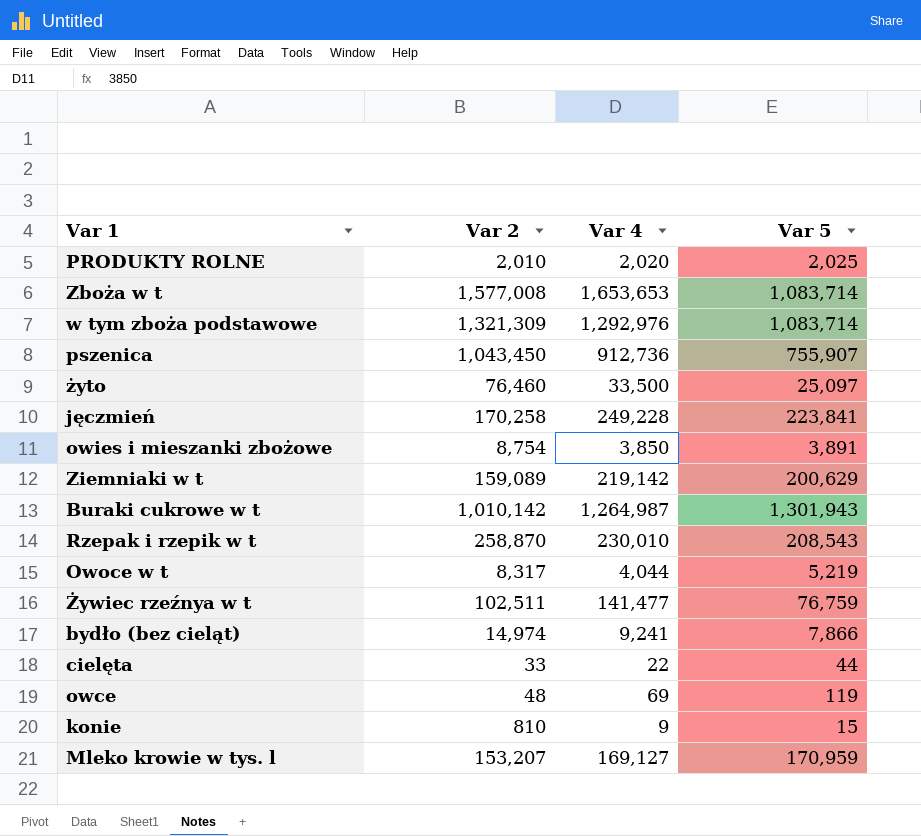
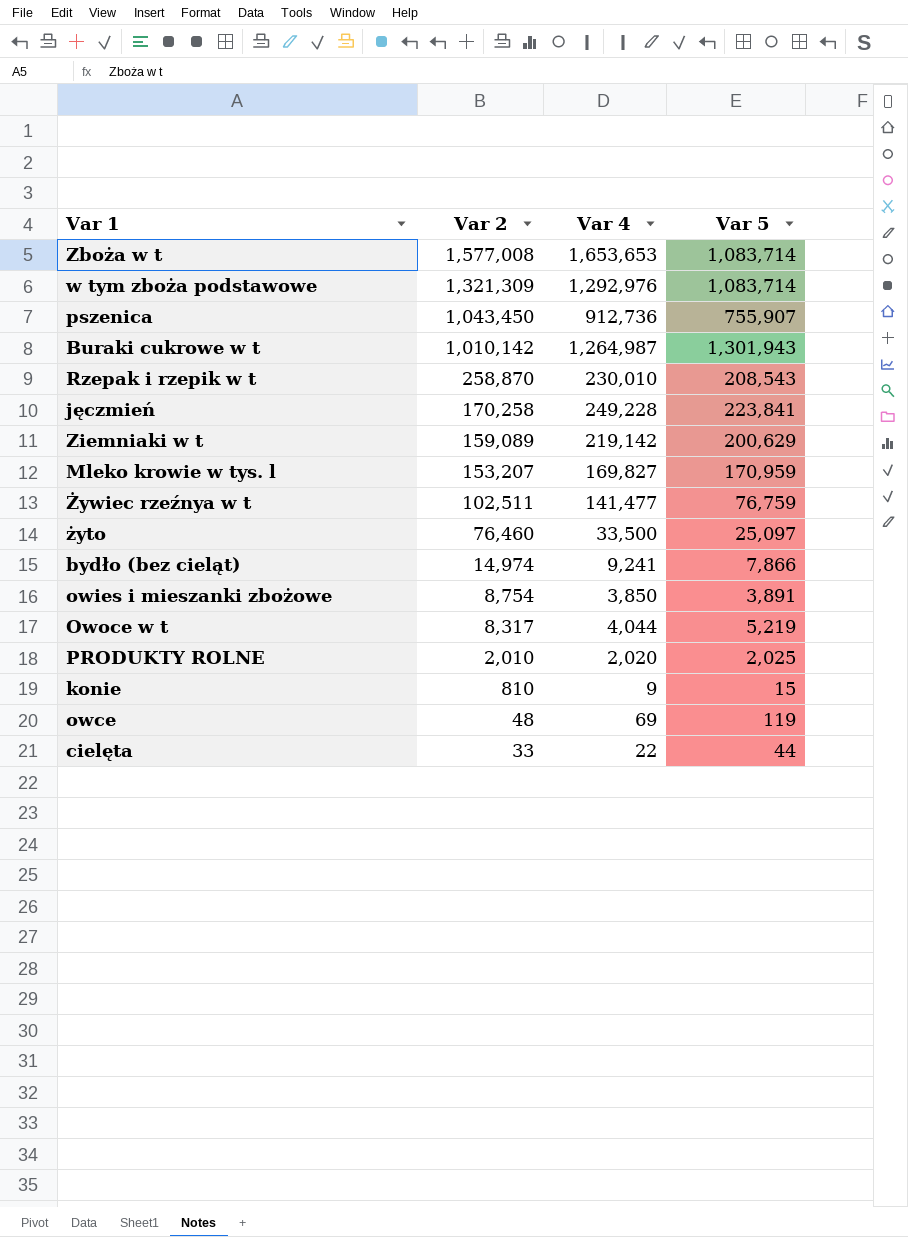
row order: none -> Var 2 descending
Mleko krowie w tys. l | Var 4: 169,127 -> 169,827

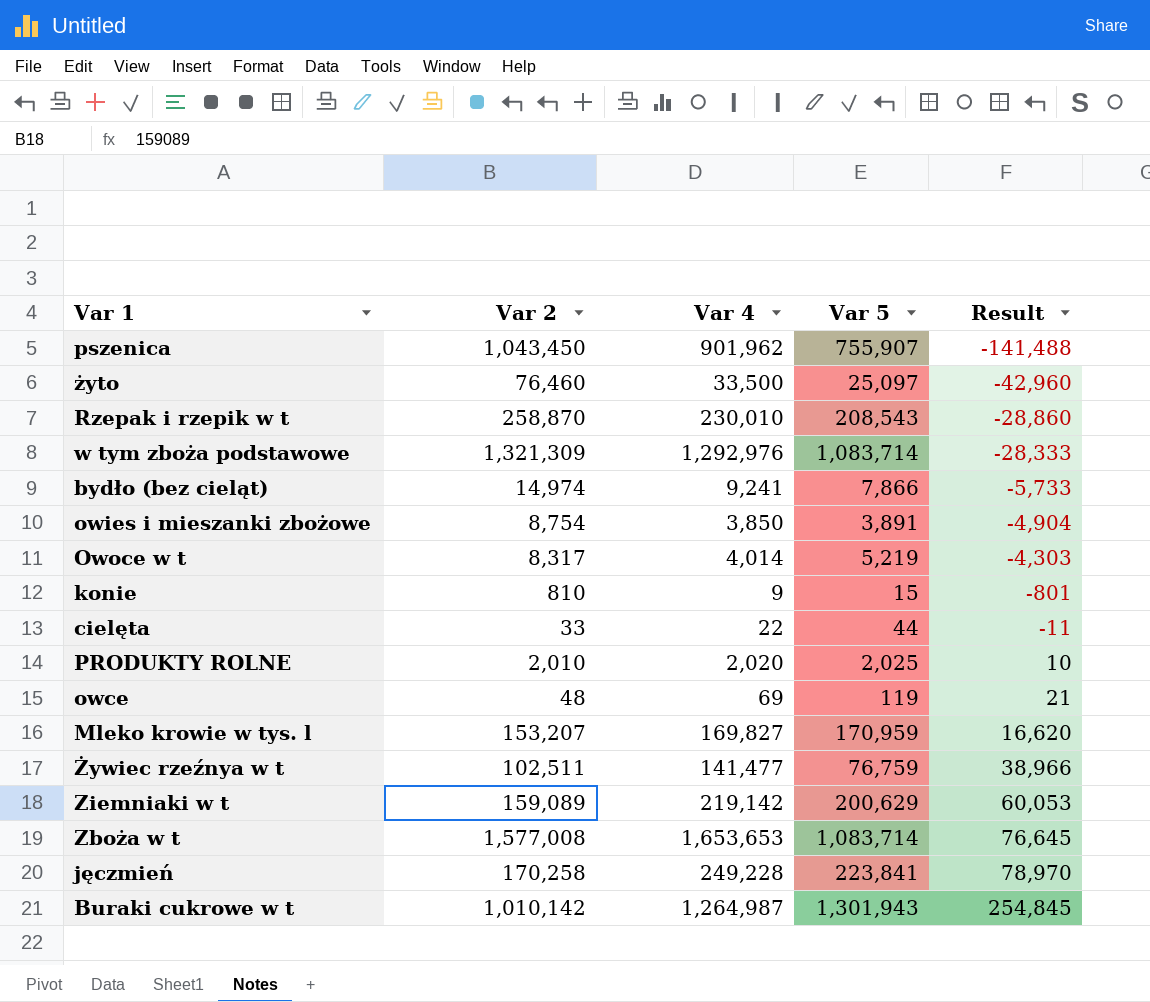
row order: Var 2 descending -> Result ascending
column Result | formula: none -> [Var 4] - [Var 2]
pszenica | Var 4: 912,736 -> 901,962
Owoce w t | Var 4: 4,044 -> 4,014

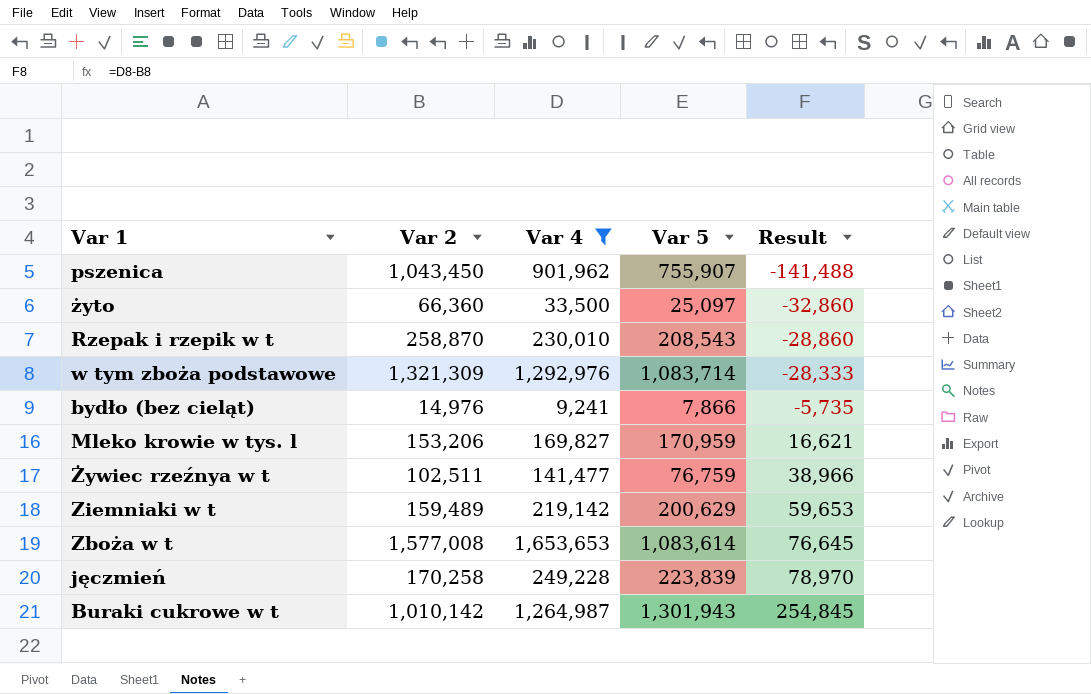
filter: none -> Var 4 >= 9,241
żyto | Var 2: 76,460 -> 66,360
żyto | Result: -42,960 -> -32,860
bydło (bez cieląt) | Var 2: 14,974 -> 14,976
bydło (bez cieląt) | Result: -5,733 -> -5,735
Mleko krowie w tys. l | Var 2: 153,207 -> 153,206
Mleko krowie w tys. l | Result: 16,620 -> 16,621
Ziemniaki w t | Var 2: 159,089 -> 159,489
Ziemniaki w t | Result: 60,053 -> 59,653
Zboża w t | Var 5: 1,083,714 -> 1,083,614
jęczmień | Var 5: 223,841 -> 223,839

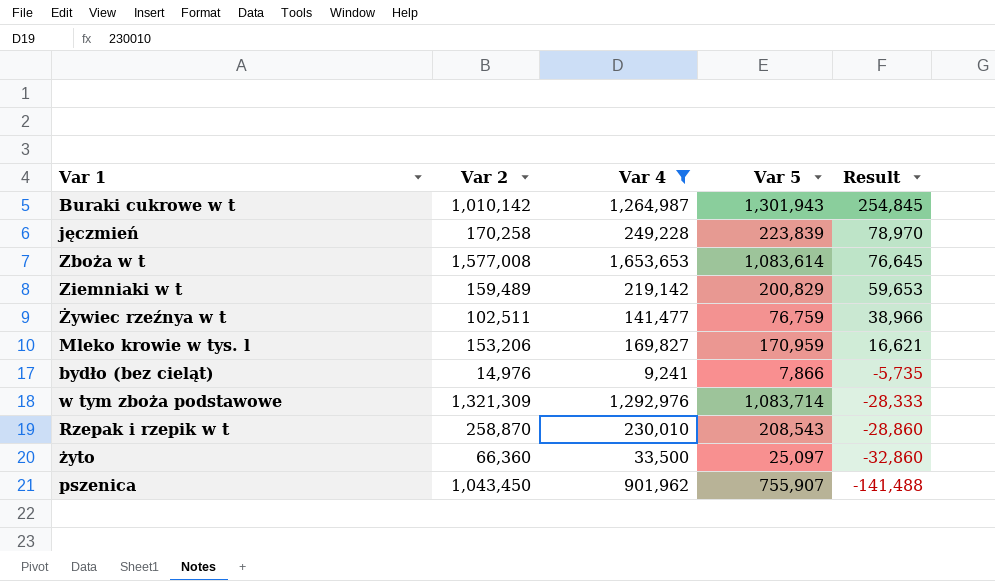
row order: Result ascending -> Result descending
Ziemniaki w t | Var 5: 200,629 -> 200,829

